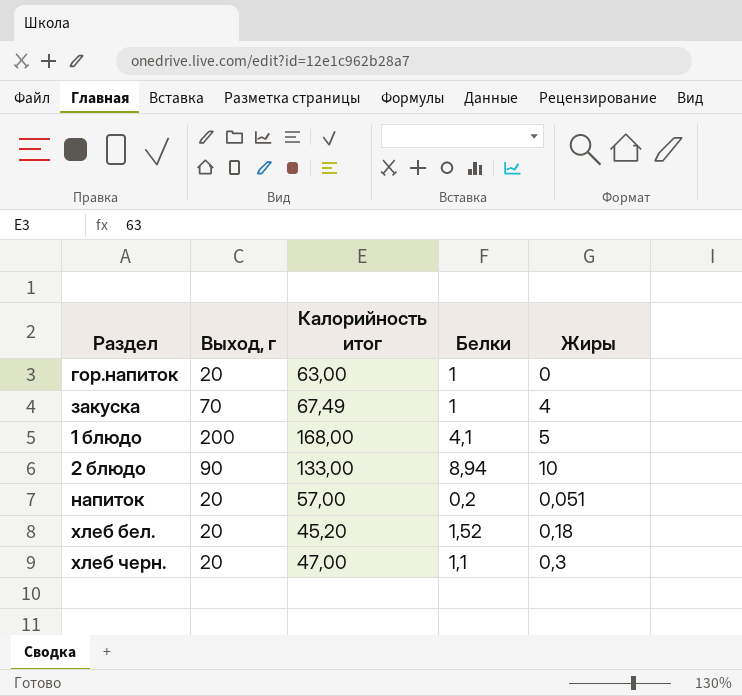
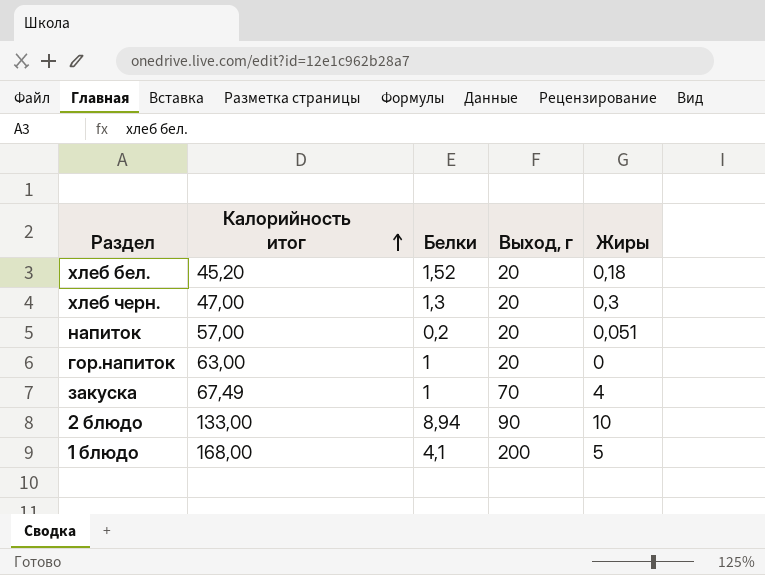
row order: none -> Калорийность итог ascending
column Выход, г | position: 2 -> 4
хлеб черн. | Белки: 1,1 -> 1,3

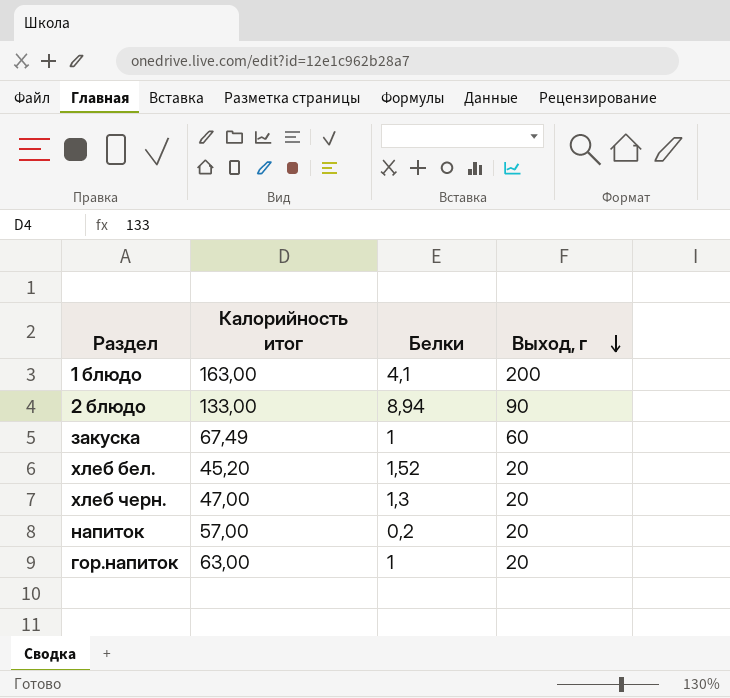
row order: Калорийность итог ascending -> Выход, г descending
column Жиры | position: 5 -> none
1 блюдо | Калорийность итог: 168,00 -> 163,00
закуска | Выход, г: 70 -> 60

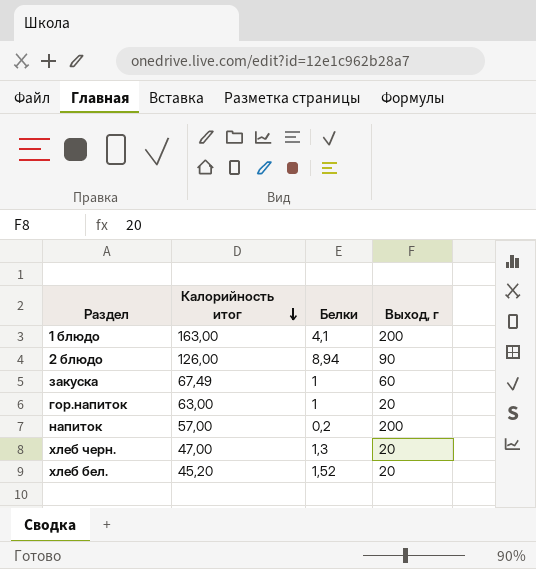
row order: Выход, г descending -> Калорийность итог descending
2 блюдо | Калорийность итог: 133,00 -> 126,00
напиток | Выход, г: 20 -> 200

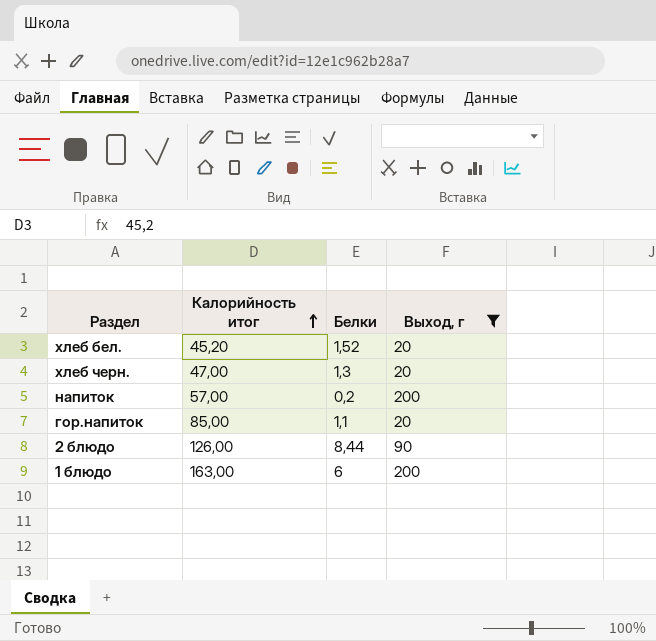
filter: none -> Выход, г != 60
row order: Калорийность итог descending -> Калорийность итог ascending
гор.напиток | Калорийность итог: 63,00 -> 85,00
гор.напиток | Белки: 1 -> 1,1
2 блюдо | Белки: 8,94 -> 8,44
1 блюдо | Белки: 4,1 -> 6

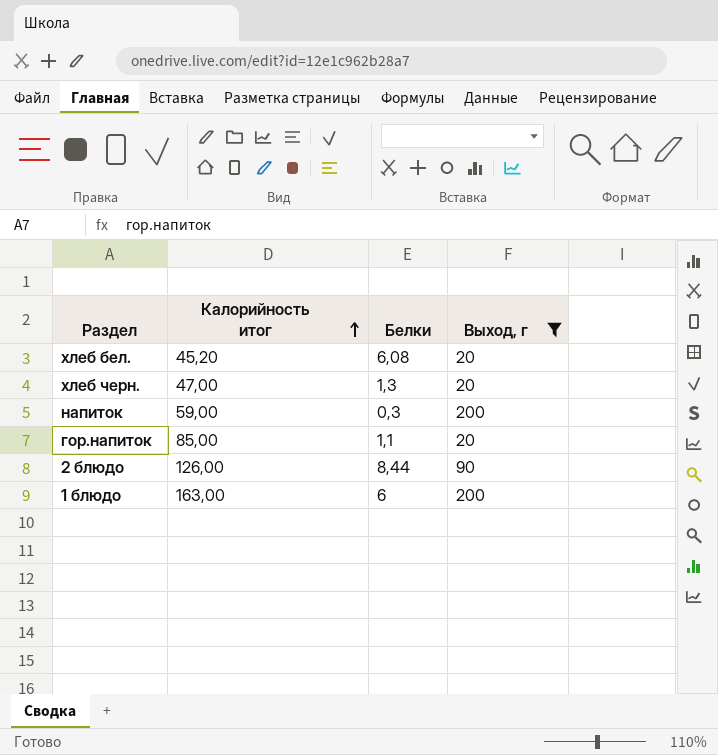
хлеб бел. | Белки: 1,52 -> 6,08
напиток | Калорийность итог: 57,00 -> 59,00
напиток | Белки: 0,2 -> 0,3

